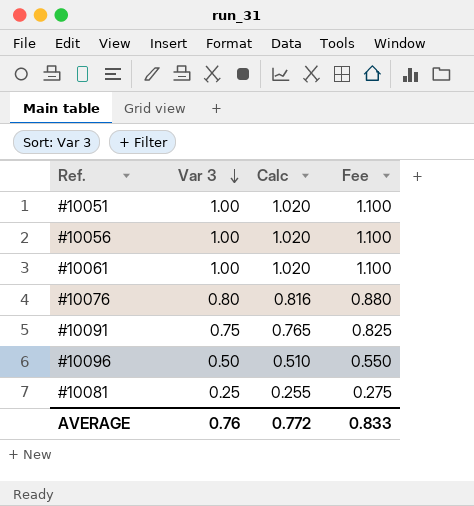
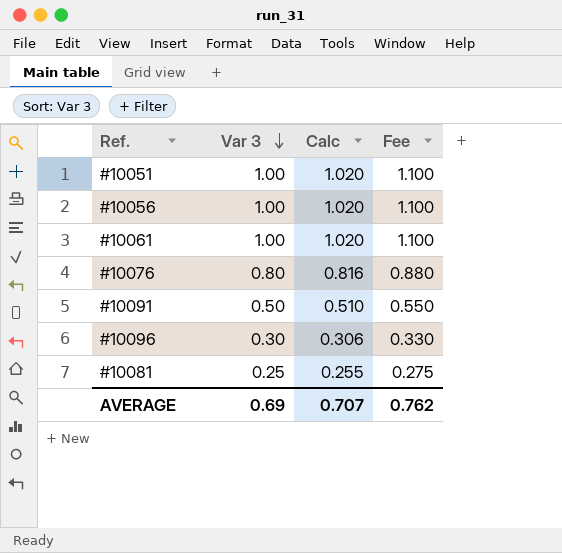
#10091 | Var 3: 0.75 -> 0.50
#10091 | Calc: 0.765 -> 0.510
#10091 | Fee: 0.825 -> 0.550
#10096 | Var 3: 0.50 -> 0.30
#10096 | Calc: 0.510 -> 0.306
#10096 | Fee: 0.550 -> 0.330
AVERAGE | Var 3: 0.76 -> 0.69
AVERAGE | Calc: 0.772 -> 0.707
AVERAGE | Fee: 0.833 -> 0.762

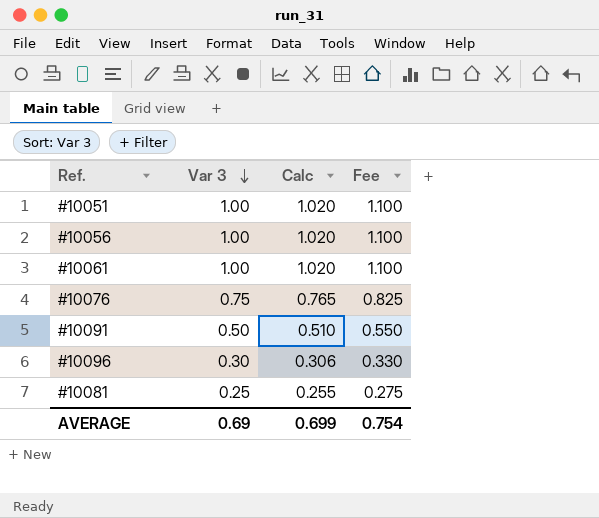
#10076 | Var 3: 0.80 -> 0.75
#10076 | Calc: 0.816 -> 0.765
#10076 | Fee: 0.880 -> 0.825
AVERAGE | Calc: 0.707 -> 0.699
AVERAGE | Fee: 0.762 -> 0.754

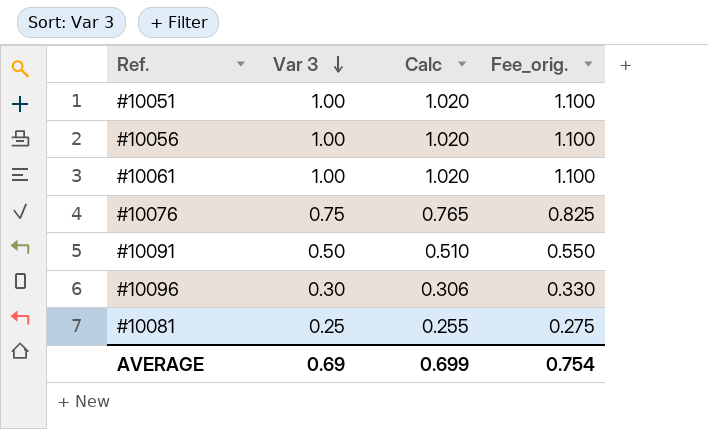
column name: Fee -> Fee_orig.

